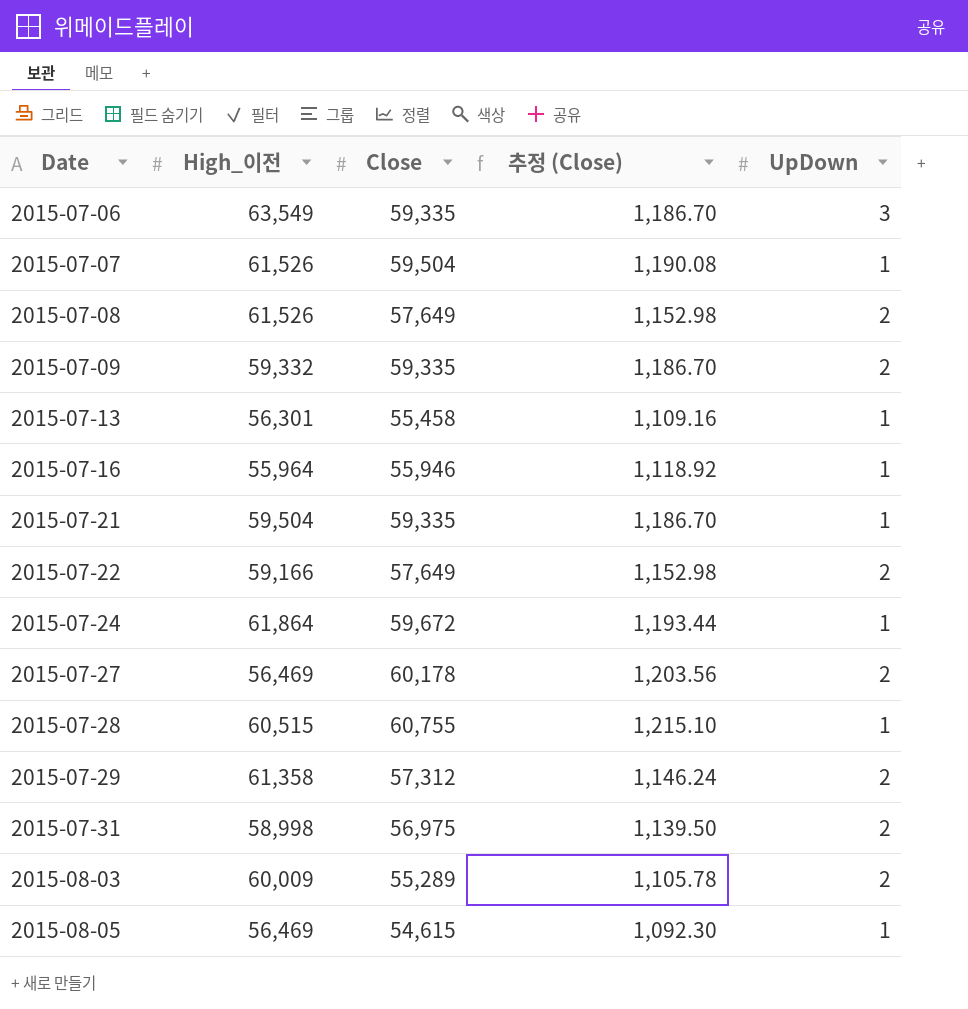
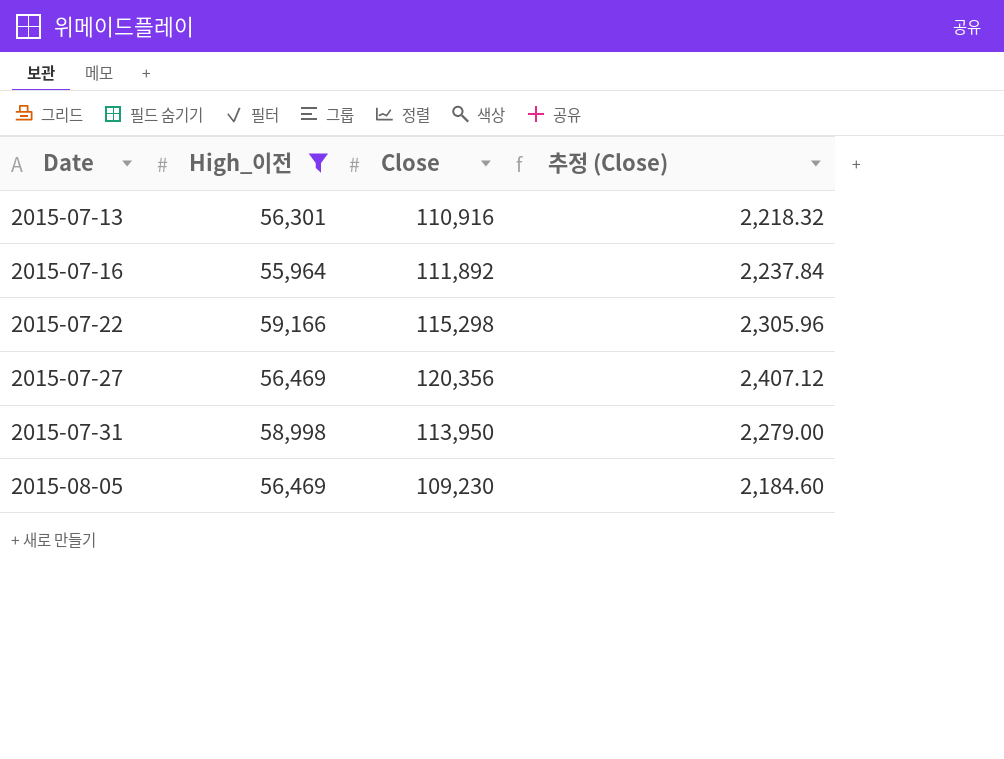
filter: none -> High_이전 <= 59,166
column UpDown | position: 5 -> none
2015-07-13 | Close: 55,458 -> 110,916
2015-07-13 | 추정 (Close): 1,109.16 -> 2,218.32
2015-07-16 | Close: 55,946 -> 111,892
2015-07-16 | 추정 (Close): 1,118.92 -> 2,237.84
2015-07-22 | Close: 57,649 -> 115,298
2015-07-22 | 추정 (Close): 1,152.98 -> 2,305.96
2015-07-27 | Close: 60,178 -> 120,356
2015-07-27 | 추정 (Close): 1,203.56 -> 2,407.12
2015-07-31 | Close: 56,975 -> 113,950
2015-07-31 | 추정 (Close): 1,139.50 -> 2,279.00
2015-08-05 | Close: 54,615 -> 109,230
2015-08-05 | 추정 (Close): 1,092.30 -> 2,184.60

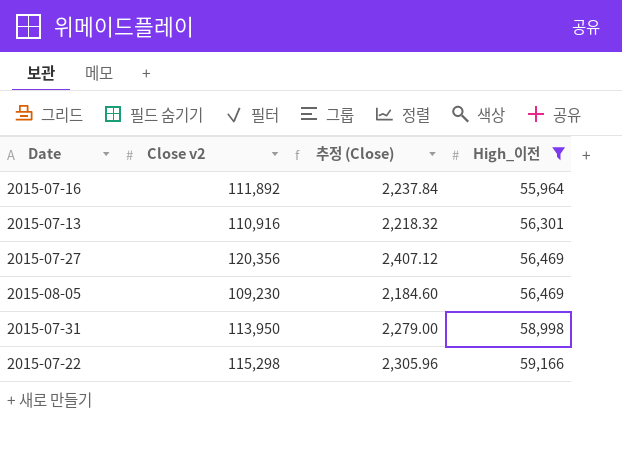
row order: Date ascending -> High_이전 ascending
column name: Close -> Close v2
column High_이전 | position: 2 -> 4

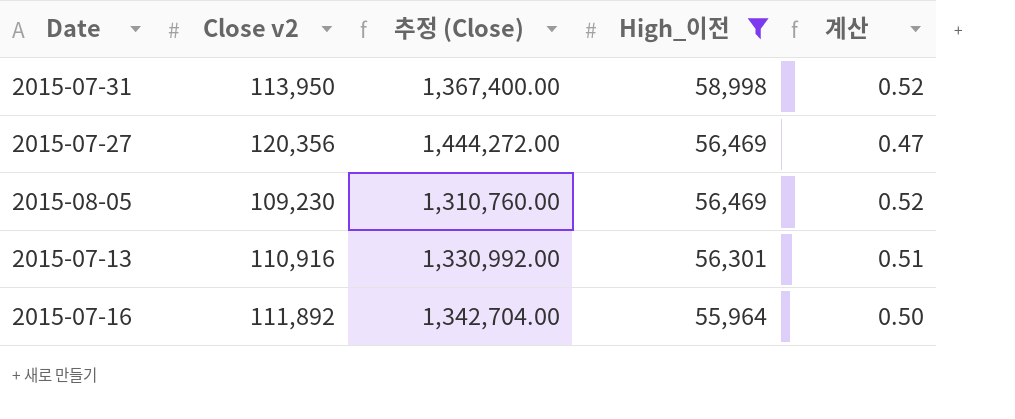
row order: High_이전 ascending -> High_이전 descending
column 추정 (Close) | formula: [Close v2] * 0.02 -> [Close v2] * 12
column 계산 | formula: none -> [High_이전] / [Close v2]
row 2015-07-22: 115,298 | 2,305.96 | 59,166 -> none

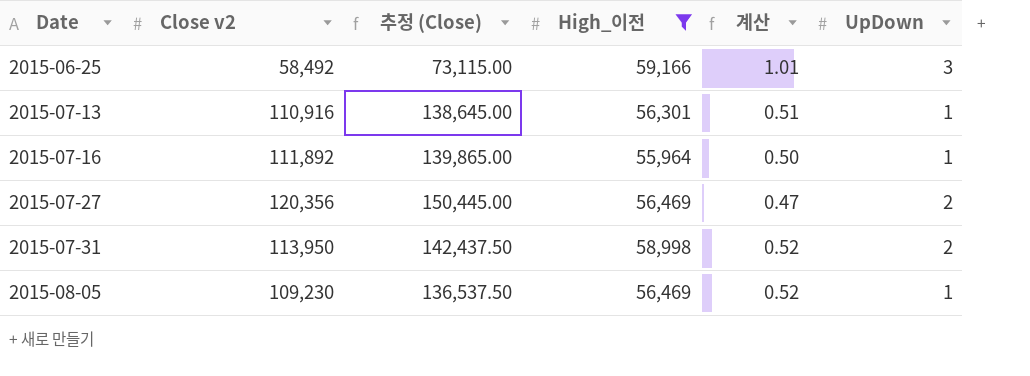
row order: High_이전 descending -> Date ascending
column 추정 (Close) | formula: [Close v2] * 12 -> [Close v2] * 1.25
column UpDown | position: none -> 6
row 2015-06-25: none -> 58,492 | 73,115.00 | 59,166 | 1.01 | 3

